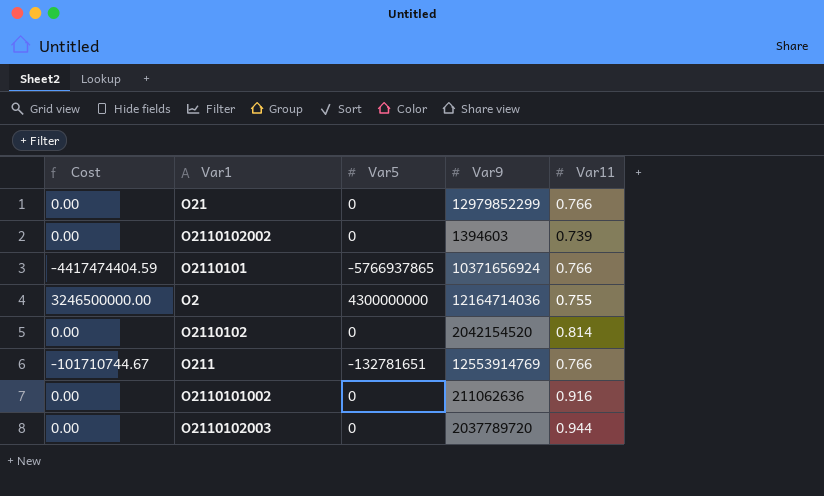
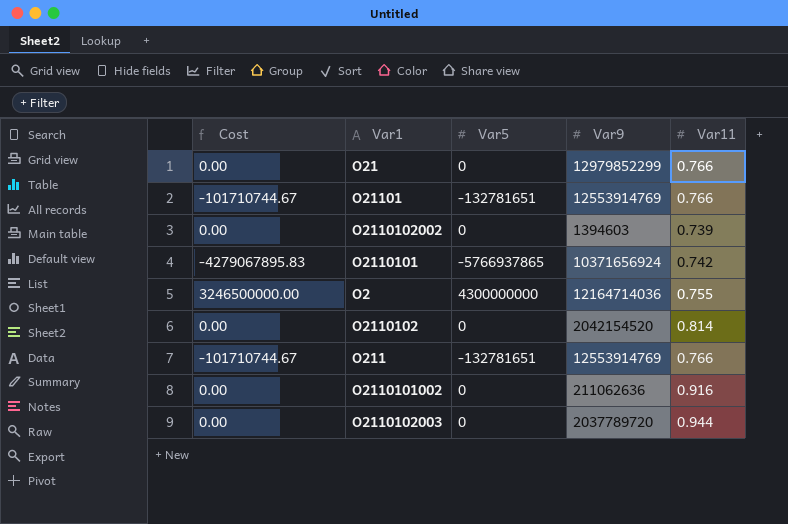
row O21101: none -> -101710744.67 | -132781651 | 12553914769 | 0.766
O2110101 | Cost: -4417474404.59 -> -4279067895.83
O2110101 | Var11: 0.766 -> 0.742

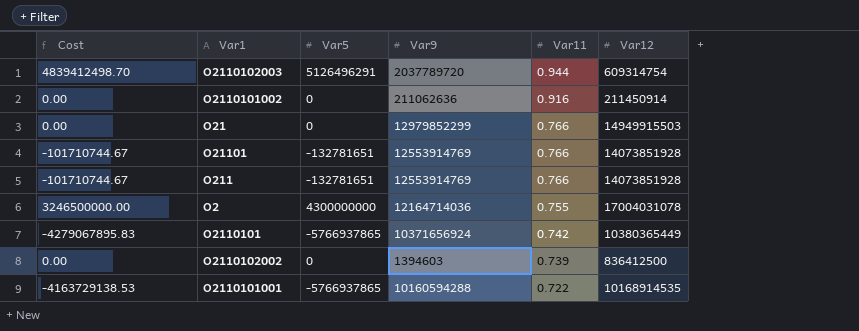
row order: none -> Var11 descending
column Var12 | position: none -> 6
row O2110102: 0.00 | 0 | 2042154520 | 0.814 -> none
O2110102003 | Cost: 0.00 -> 4839412498.70
O2110102003 | Var5: 0 -> 5126496291
row O2110101001: none -> -4163729138.53 | -5766937865 | 10160594288 | 0.722 | 10168914535

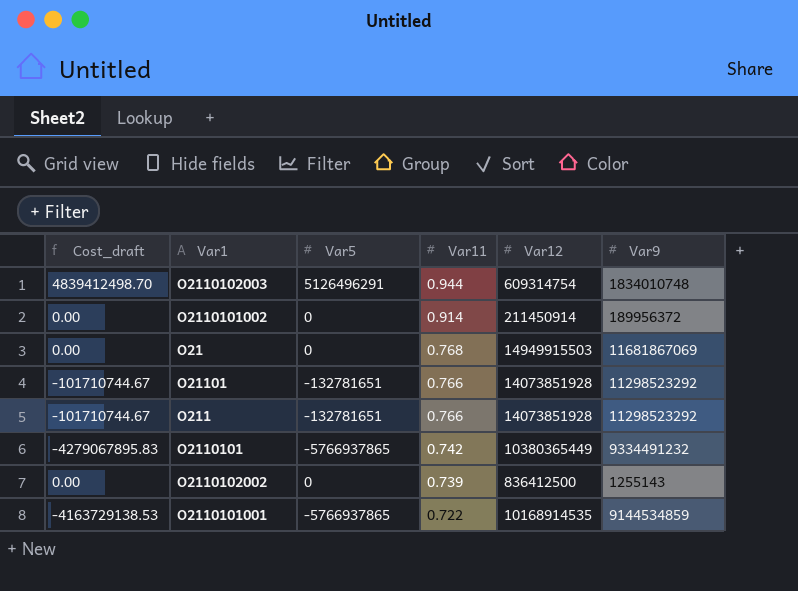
column name: Cost -> Cost_draft
column Var9 | position: 4 -> 6
row O2: 3246500000.00 | 4300000000 | 12164714036 | 0.755 | 17004031078 -> none
O2110102003 | Var9: 2037789720 -> 1834010748
O2110101002 | Var11: 0.916 -> 0.914
O2110101002 | Var9: 211062636 -> 189956372
O21 | Var11: 0.766 -> 0.768
O21 | Var9: 12979852299 -> 11681867069
O21101 | Var9: 12553914769 -> 11298523292
O211 | Var9: 12553914769 -> 11298523292
O2110101 | Var9: 10371656924 -> 9334491232
O2110102002 | Var9: 1394603 -> 1255143
O2110101001 | Var9: 10160594288 -> 9144534859

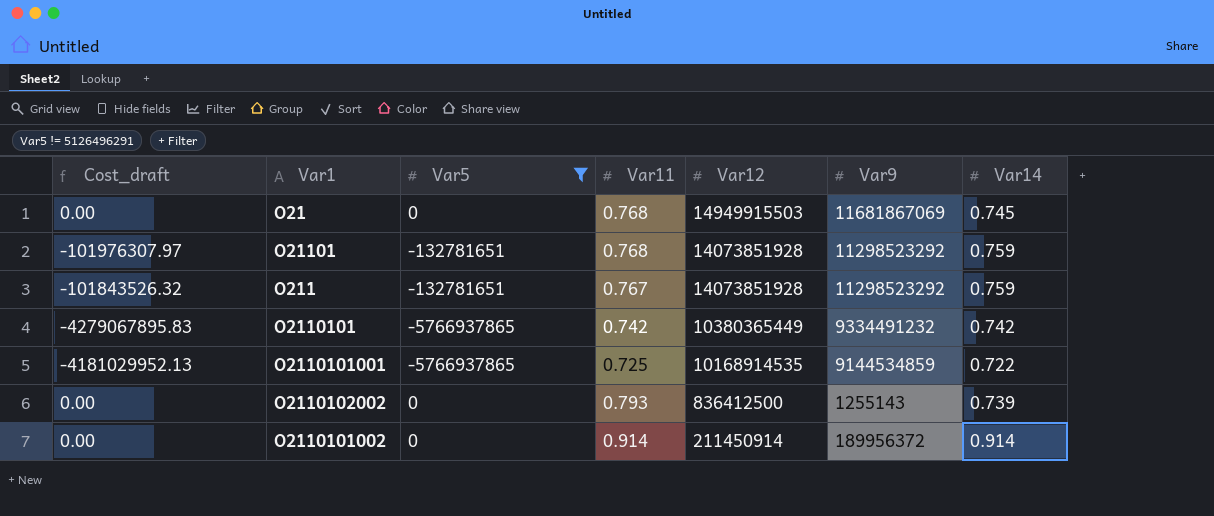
filter: none -> Var5 != 5126496291
row order: Var11 descending -> Var12 descending
column Var14 | position: none -> 7
O21101 | Cost_draft: -101710744.67 -> -101976307.97
O21101 | Var11: 0.766 -> 0.768
O211 | Cost_draft: -101710744.67 -> -101843526.32
O211 | Var11: 0.766 -> 0.767
O2110101001 | Cost_draft: -4163729138.53 -> -4181029952.13
O2110101001 | Var11: 0.722 -> 0.725
O2110102002 | Var11: 0.739 -> 0.793

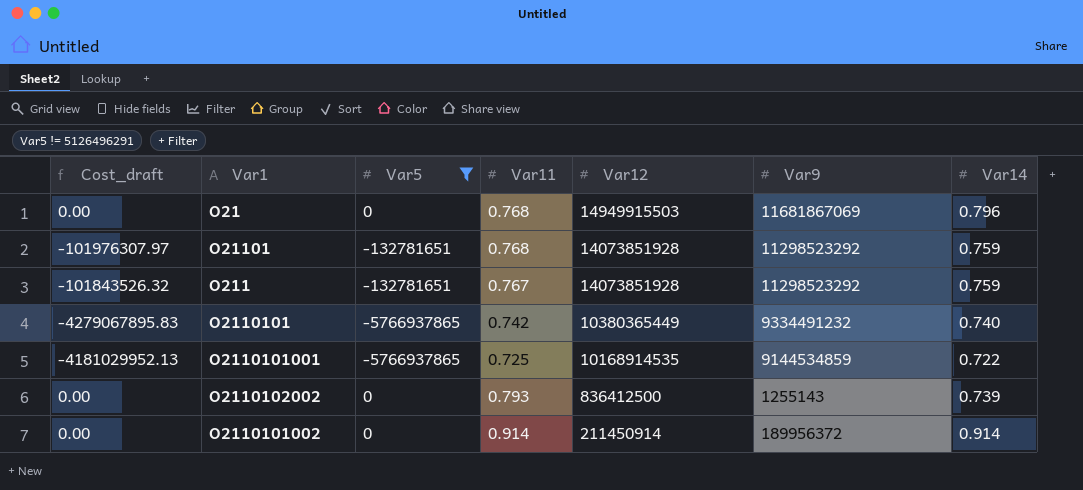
O21 | Var14: 0.745 -> 0.796
O2110101 | Var14: 0.742 -> 0.740

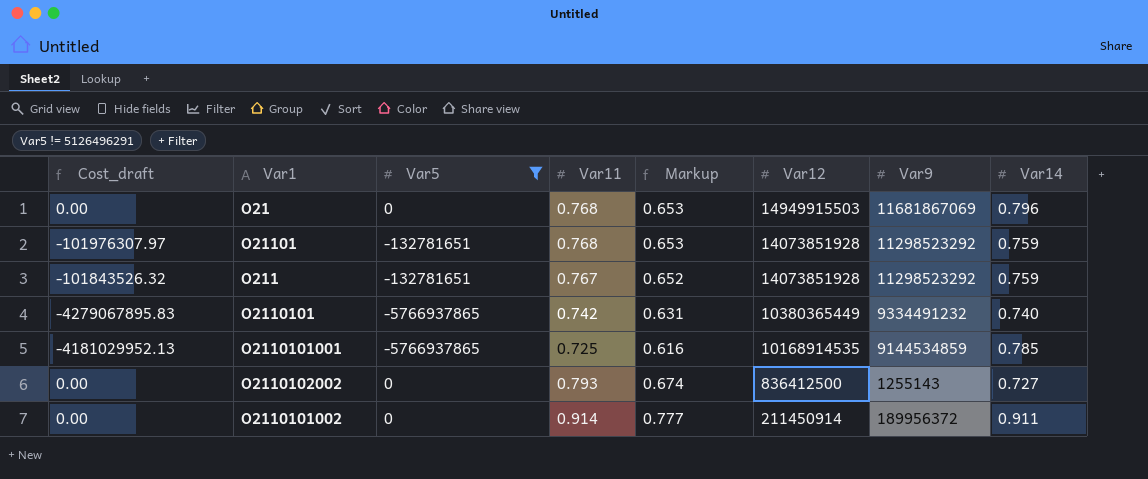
column Markup | formula: none -> [Var11] * 0.85
O2110101001 | Var14: 0.722 -> 0.785
O2110102002 | Var14: 0.739 -> 0.727
O2110101002 | Var14: 0.914 -> 0.911

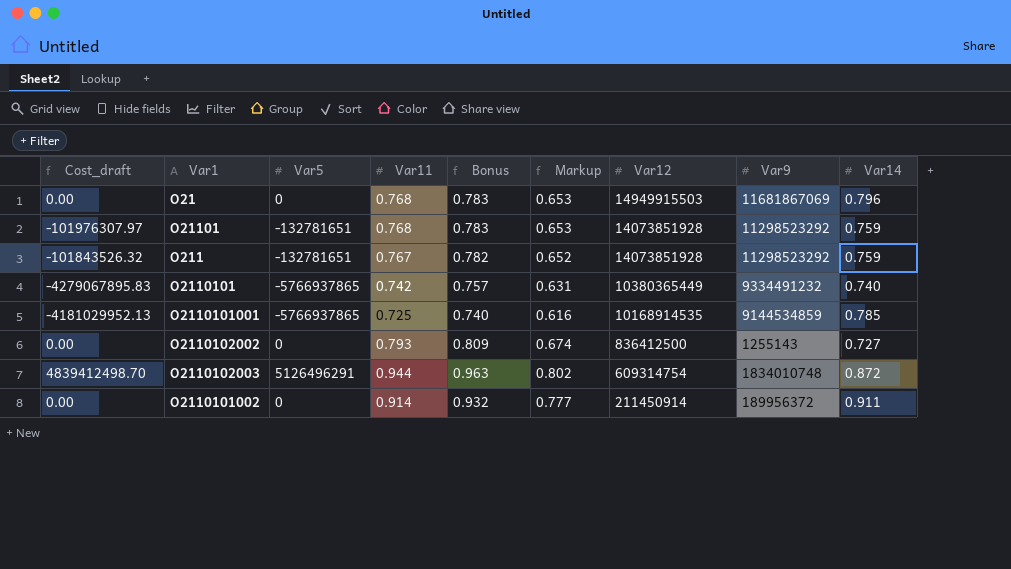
filter: Var5 != 5126496291 -> none
column Bonus | formula: none -> [Var11] * 1.02

